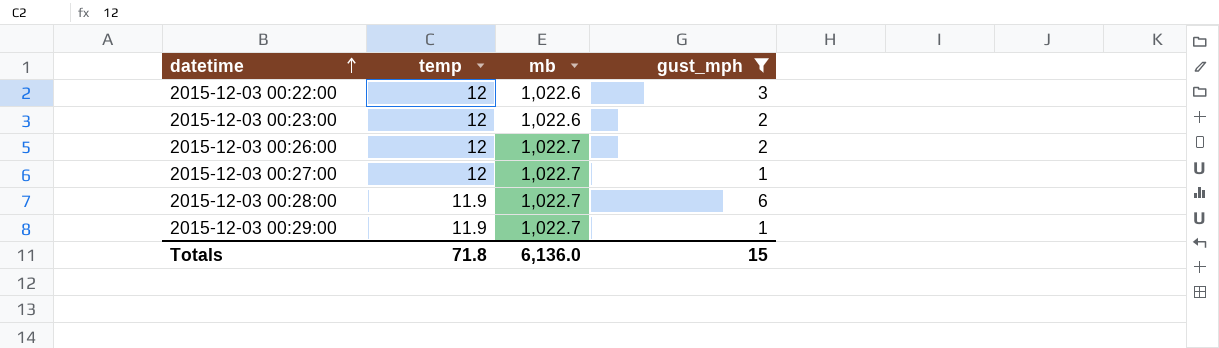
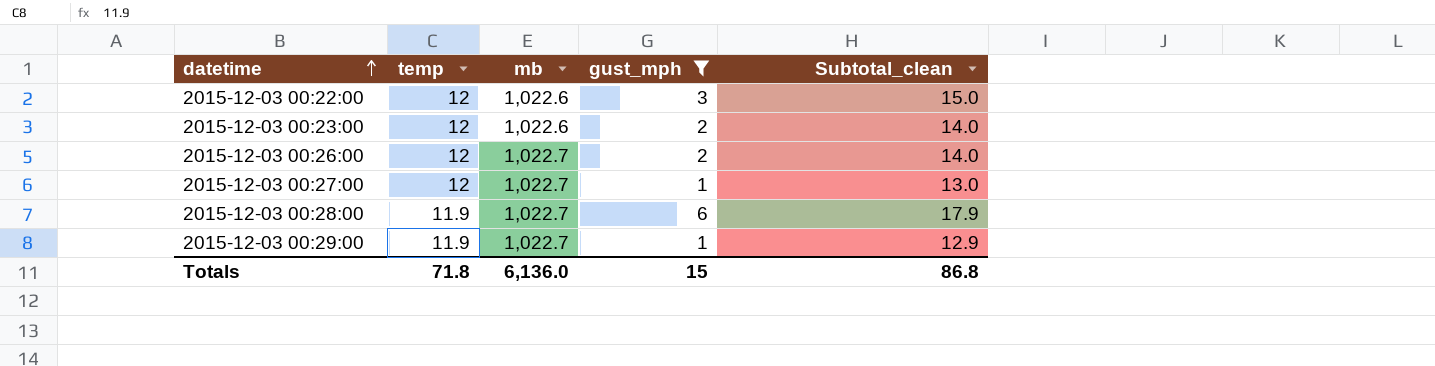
column Subtotal_clean | formula: none -> [temp] + [gust_mph]

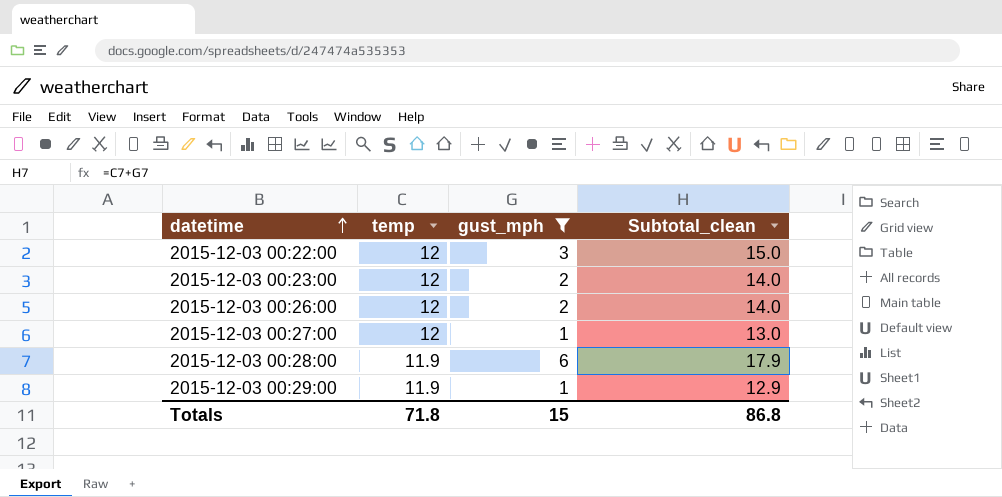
column mb | position: 3 -> none

